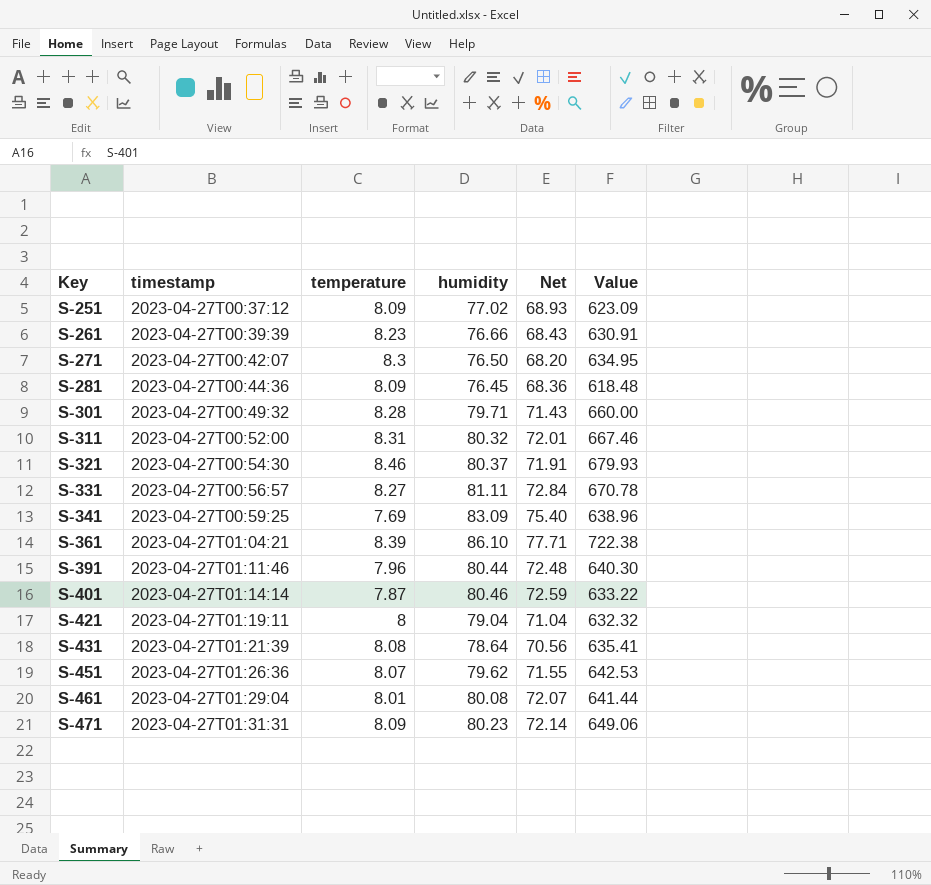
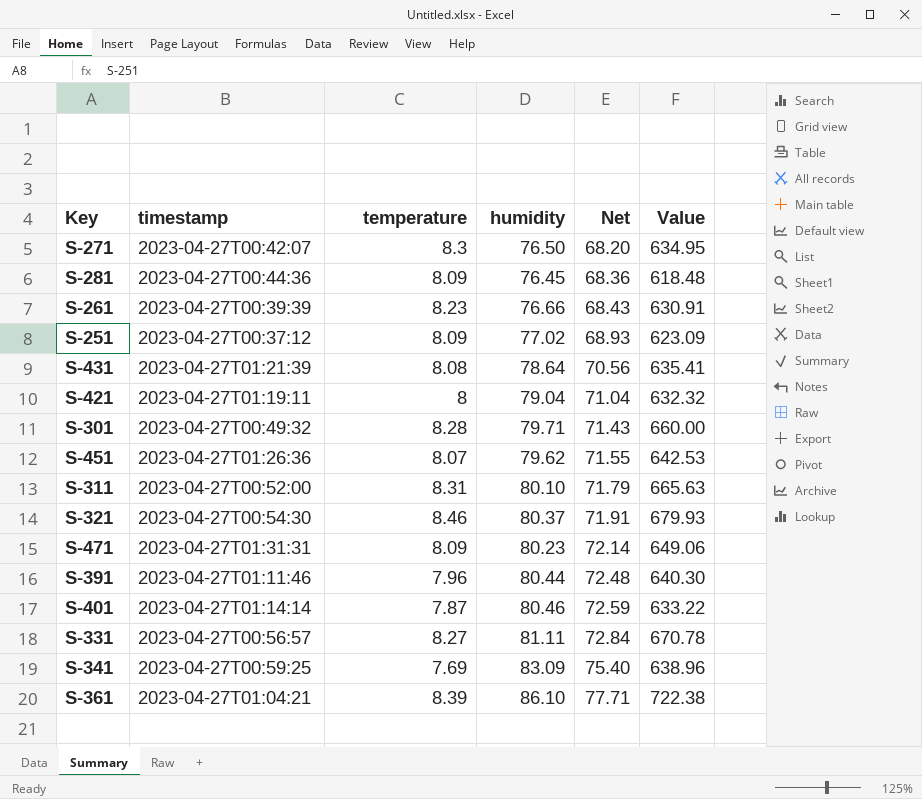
row order: Key ascending -> Net ascending
row S-461: 2023-04-27T01:29:04 | 8.01 | 80.08 | 72.07 | 641.44 -> none
S-311 | humidity: 80.32 -> 80.10
S-311 | Net: 72.01 -> 71.79
S-311 | Value: 667.46 -> 665.63

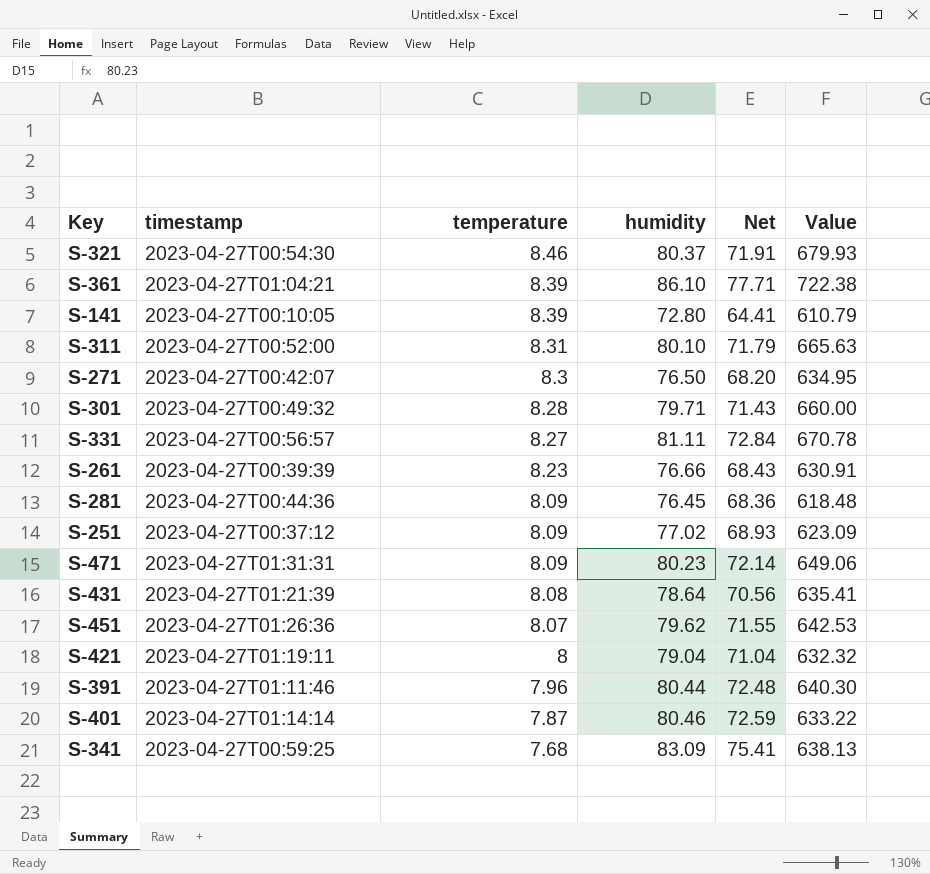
row order: Net ascending -> temperature descending
row S-141: none -> 2023-04-27T00:10:05 | 8.39 | 72.80 | 64.41 | 610.79
S-341 | temperature: 7.69 -> 7.68
S-341 | Net: 75.40 -> 75.41
S-341 | Value: 638.96 -> 638.13

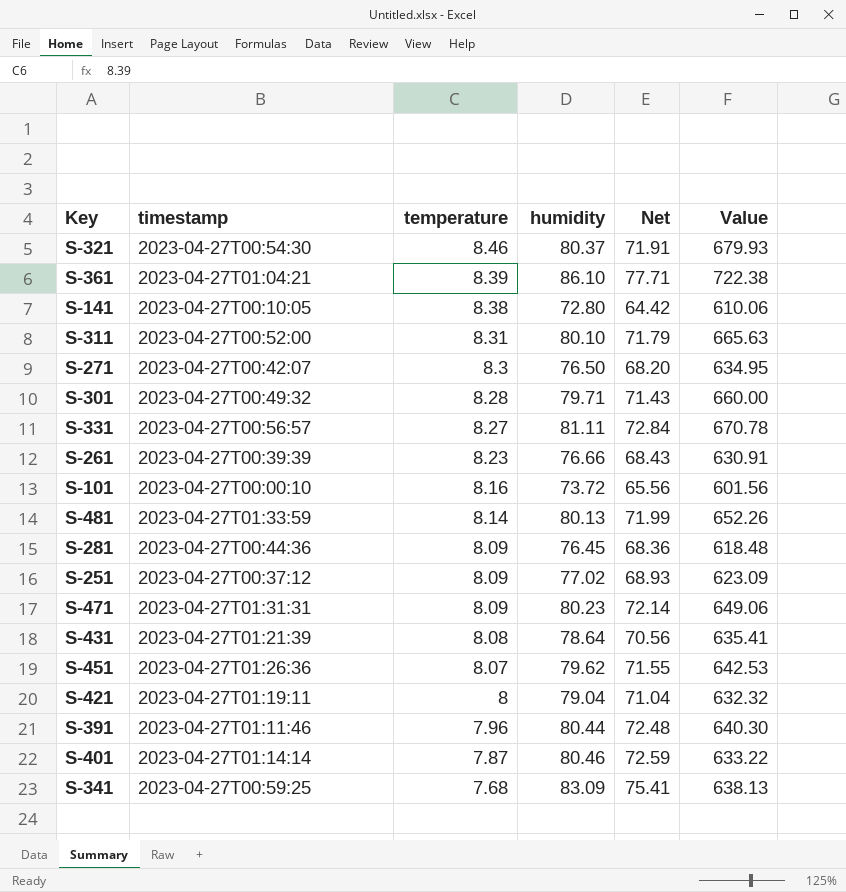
S-141 | temperature: 8.39 -> 8.38
S-141 | Net: 64.41 -> 64.42
S-141 | Value: 610.79 -> 610.06
row S-101: none -> 2023-04-27T00:00:10 | 8.16 | 73.72 | 65.56 | 601.56
row S-481: none -> 2023-04-27T01:33:59 | 8.14 | 80.13 | 71.99 | 652.26

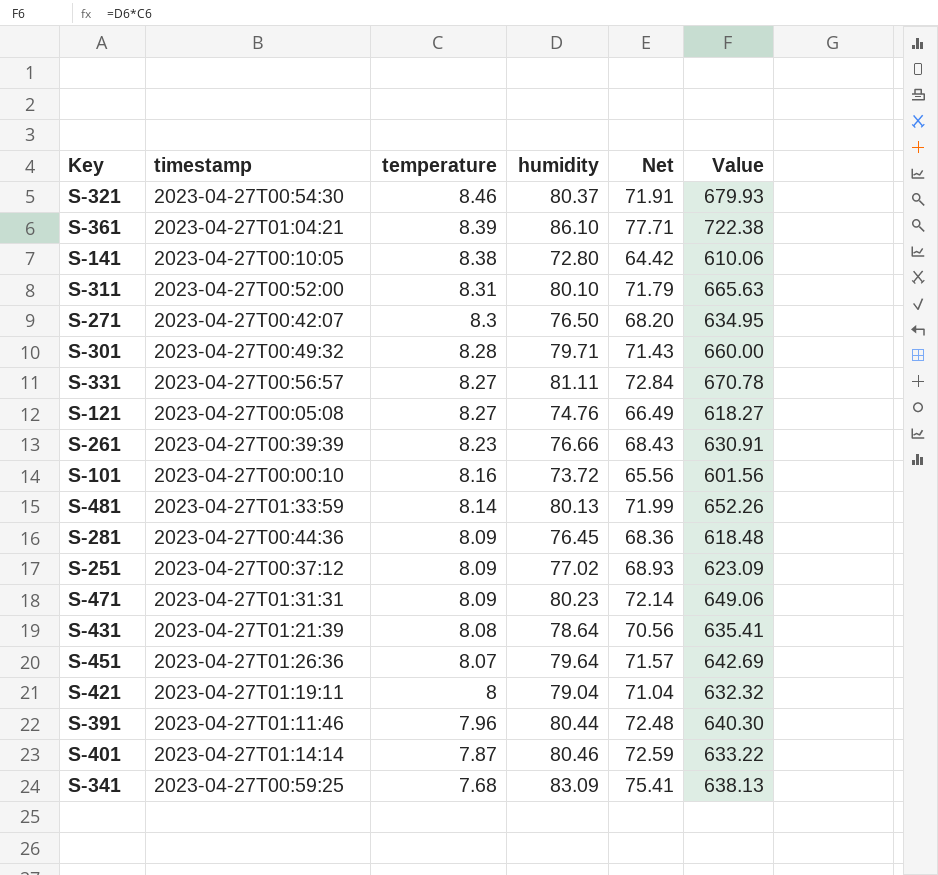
row S-121: none -> 2023-04-27T00:05:08 | 8.27 | 74.76 | 66.49 | 618.27
S-451 | humidity: 79.62 -> 79.64
S-451 | Net: 71.55 -> 71.57
S-451 | Value: 642.53 -> 642.69

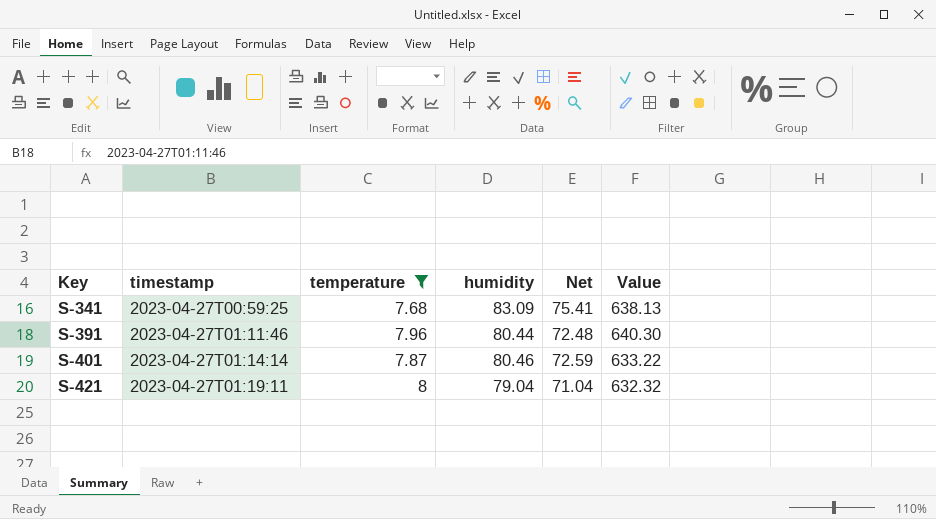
filter: none -> temperature <= 8
row order: temperature descending -> Key ascending

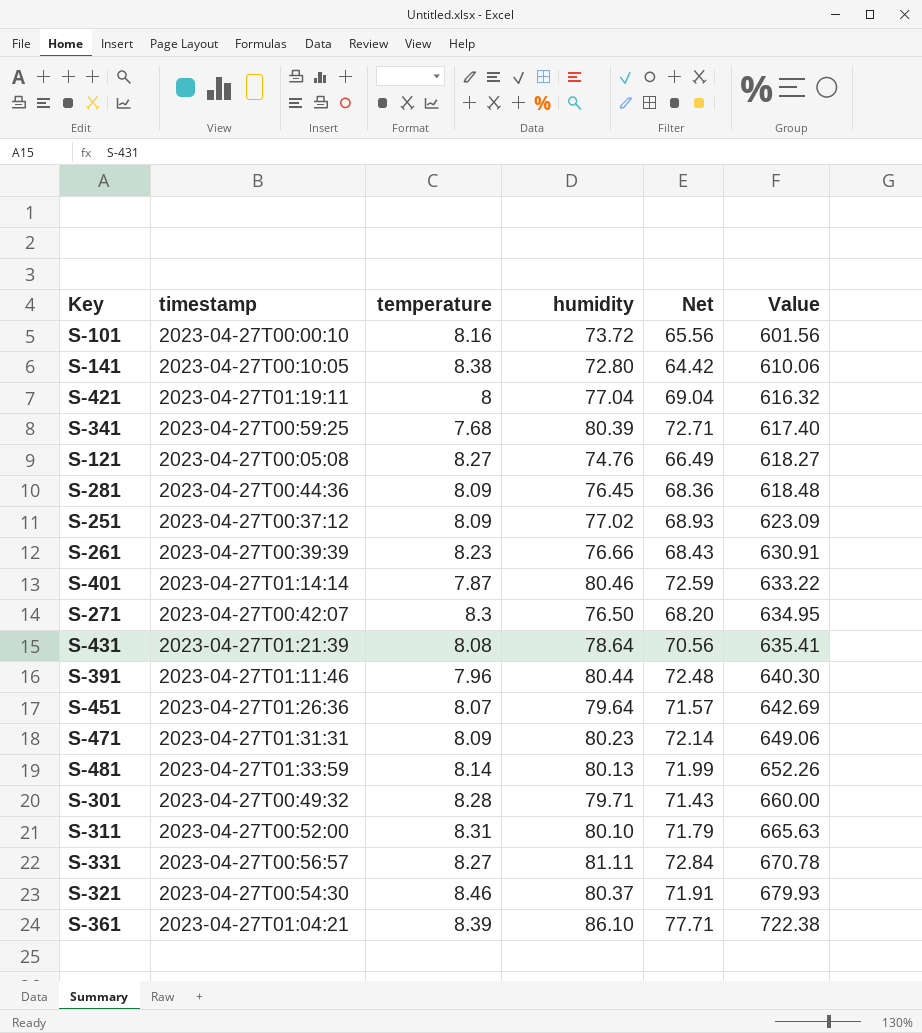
filter: temperature <= 8 -> none
row order: Key ascending -> Value ascending
S-421 | humidity: 79.04 -> 77.04
S-421 | Net: 71.04 -> 69.04
S-421 | Value: 632.32 -> 616.32
S-341 | humidity: 83.09 -> 80.39
S-341 | Net: 75.41 -> 72.71
S-341 | Value: 638.13 -> 617.40

